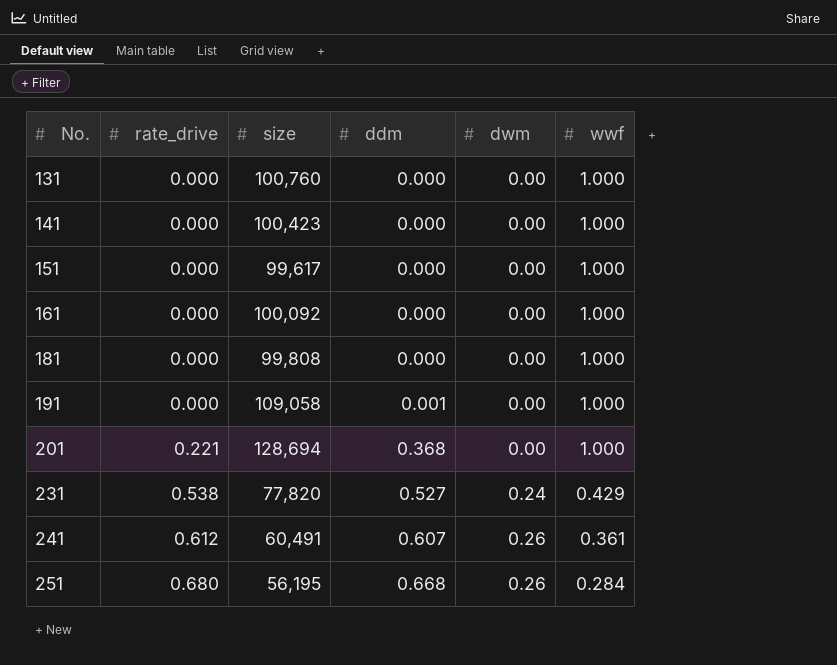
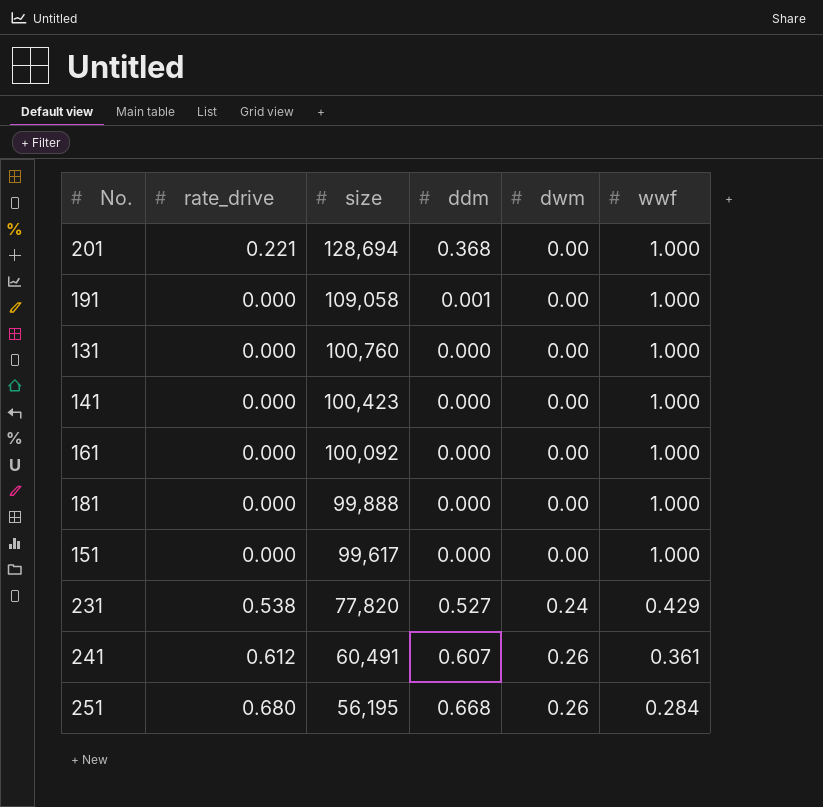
row order: No. ascending -> size descending
181 | size: 99,808 -> 99,888

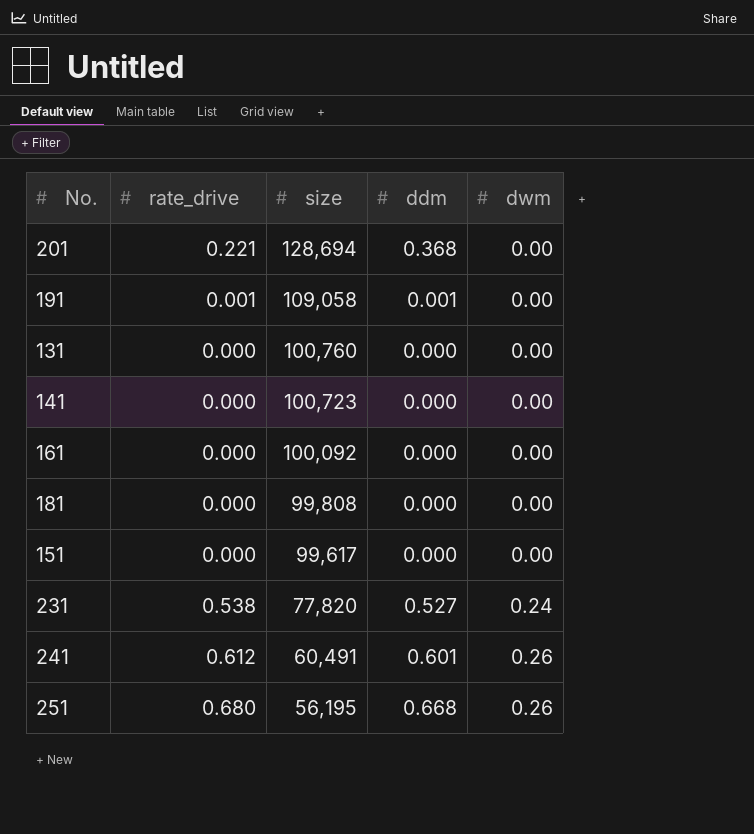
column wwf | position: 6 -> none
191 | rate_drive: 0.000 -> 0.001
141 | size: 100,423 -> 100,723
181 | size: 99,888 -> 99,808
241 | ddm: 0.607 -> 0.601

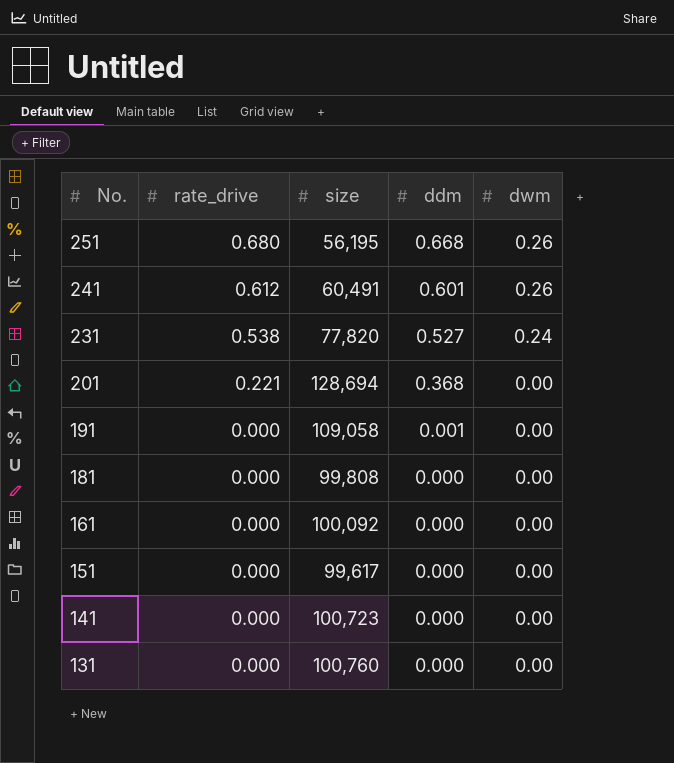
row order: size descending -> No. descending
191 | rate_drive: 0.001 -> 0.000

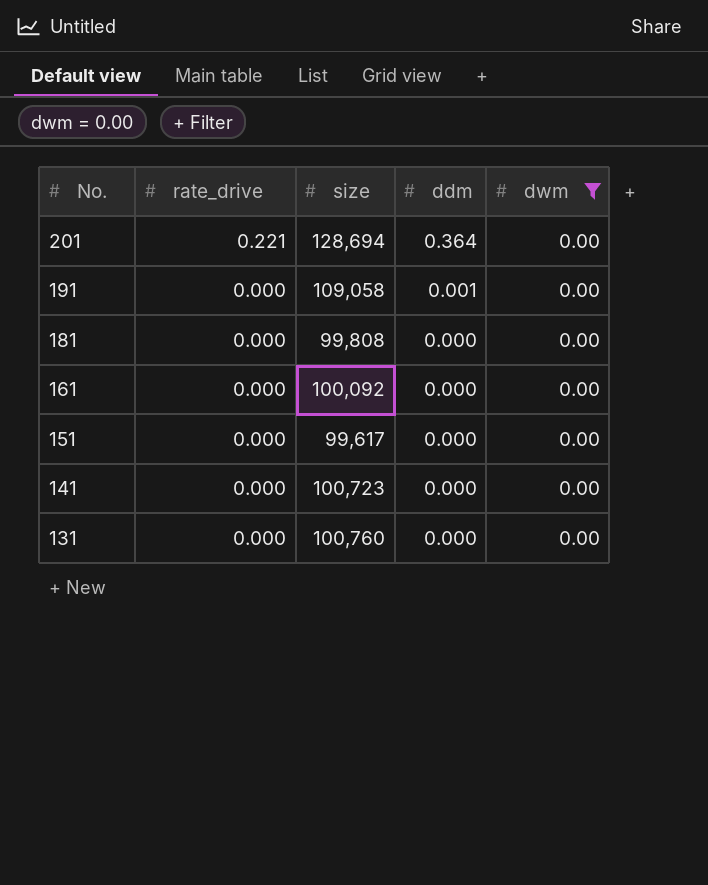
filter: none -> dwm = 0.00
201 | ddm: 0.368 -> 0.364

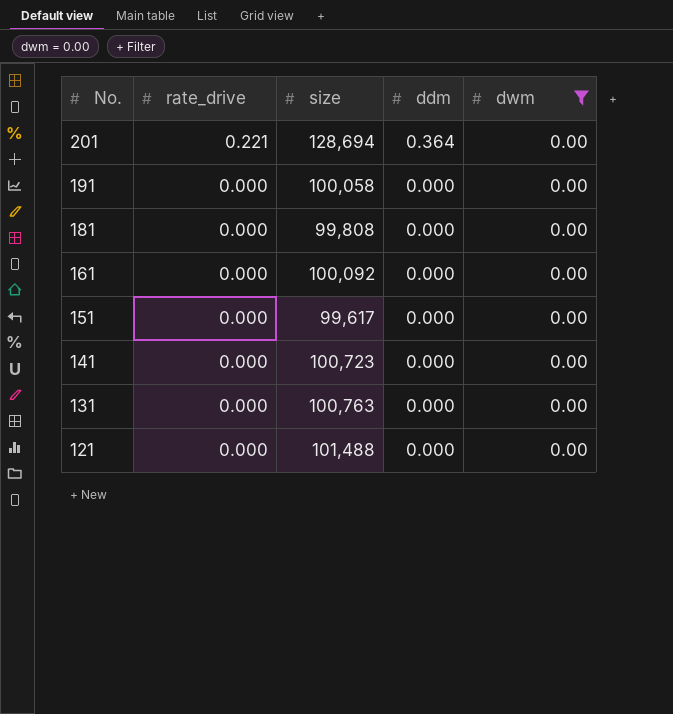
191 | size: 109,058 -> 100,058
191 | ddm: 0.001 -> 0.000
131 | size: 100,760 -> 100,763
row 121: none -> 0.000 | 101,488 | 0.000 | 0.00

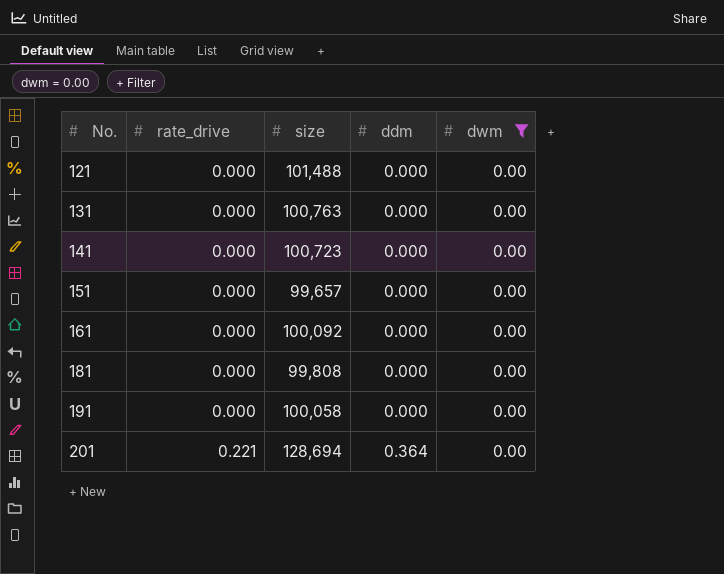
row order: No. descending -> No. ascending
151 | size: 99,617 -> 99,657

